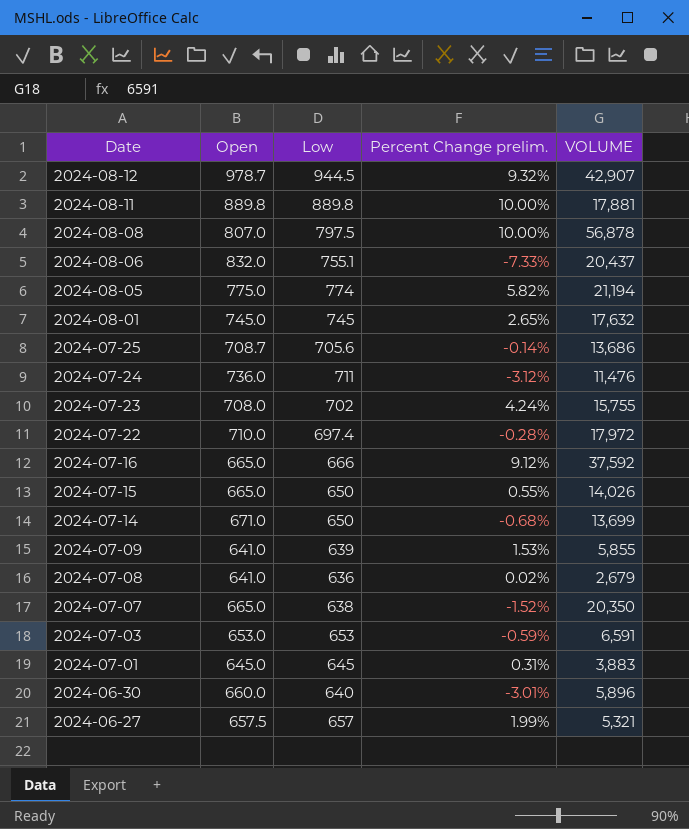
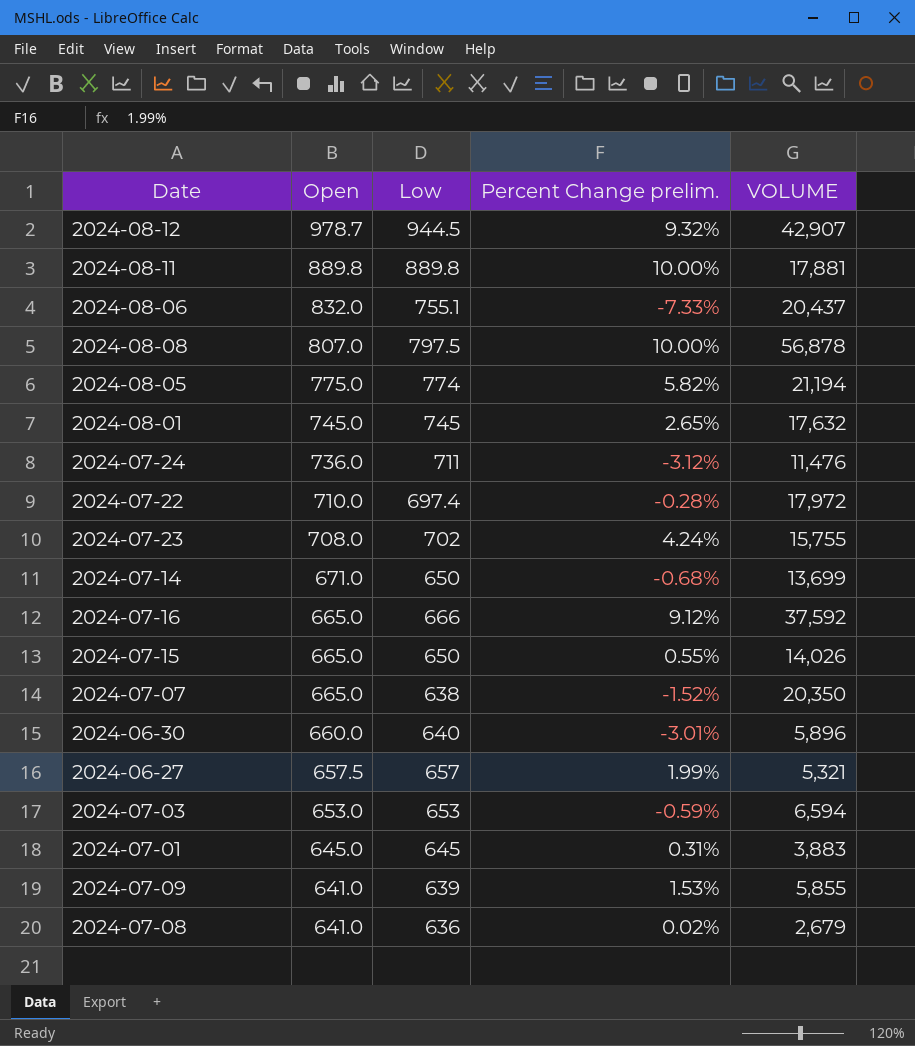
row order: Date descending -> Open descending
row 2024-07-25: 708.7 | 705.6 | -0.14% | 13,686 -> none
2024-07-03 | VOLUME: 6,591 -> 6,594

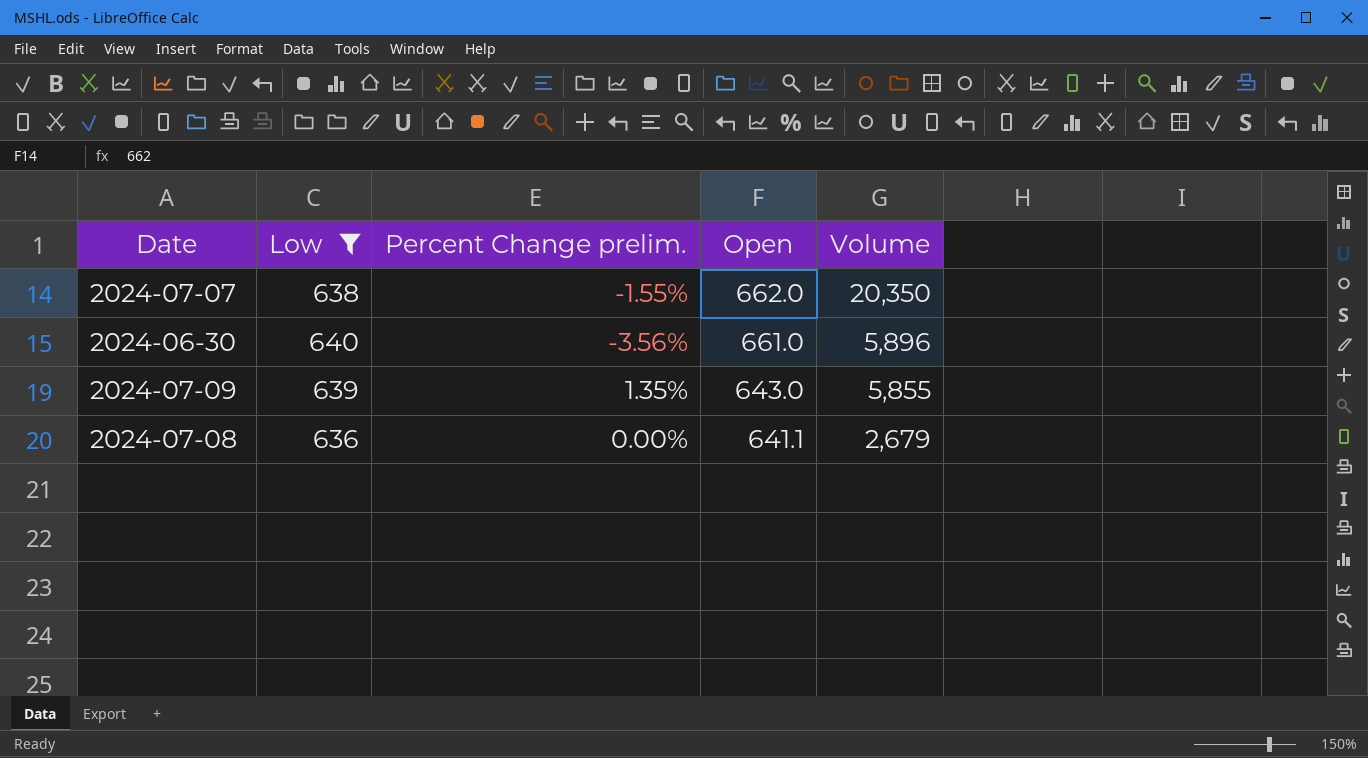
filter: none -> Low <= 640
column Open | position: 2 -> 4
column name: VOLUME -> Volume
2024-07-07 | Percent Change prelim.: -1.52% -> -1.55%
2024-07-07 | Open: 665.0 -> 662.0
2024-06-30 | Percent Change prelim.: -3.01% -> -3.56%
2024-06-30 | Open: 660.0 -> 661.0
2024-07-09 | Percent Change prelim.: 1.53% -> 1.35%
2024-07-09 | Open: 641.0 -> 643.0
2024-07-08 | Percent Change prelim.: 0.02% -> 0.00%
2024-07-08 | Open: 641.0 -> 641.1

